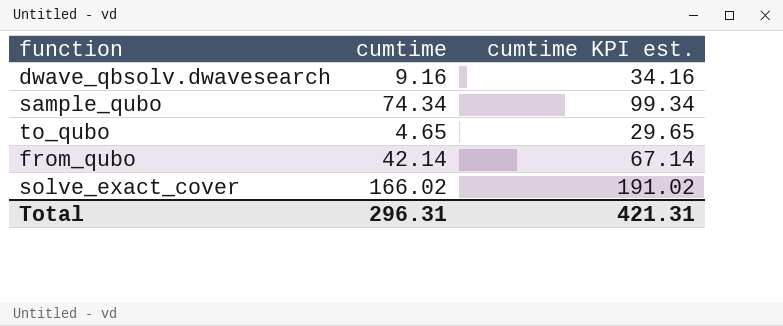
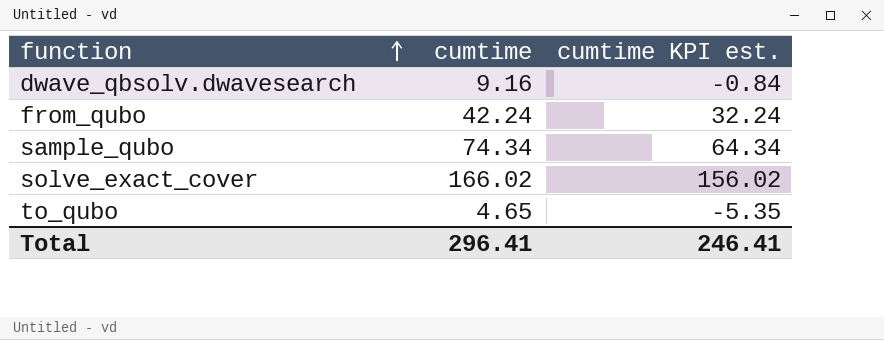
row order: none -> function ascending
column cumtime KPI est. | formula: [cumtime] + 25 -> [cumtime] - 10
from_qubo | cumtime: 42.14 -> 42.24
Total | cumtime: 296.31 -> 296.41
Total | cumtime KPI est.: 421.31 -> 246.41

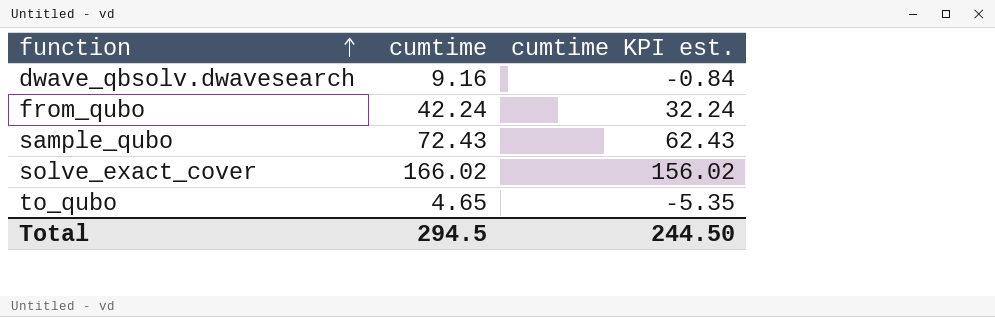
sample_qubo | cumtime: 74.34 -> 72.43
sample_qubo | cumtime KPI est.: 64.34 -> 62.43
Total | cumtime: 296.41 -> 294.5
Total | cumtime KPI est.: 246.41 -> 244.50

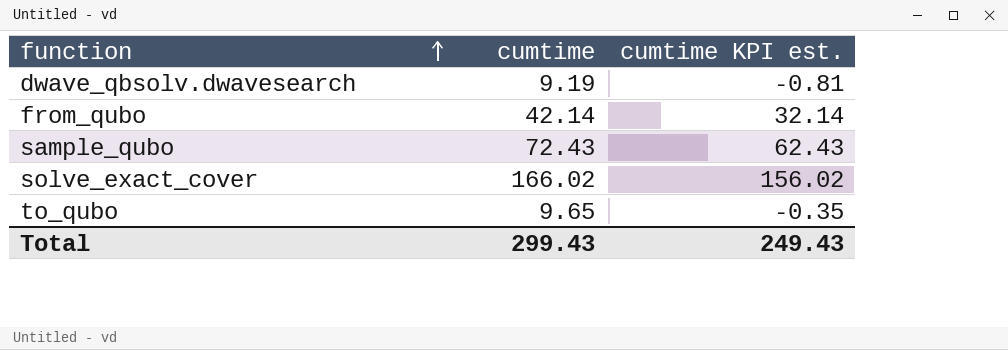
dwave_qbsolv.dwavesearch | cumtime: 9.16 -> 9.19
dwave_qbsolv.dwavesearch | cumtime KPI est.: -0.84 -> -0.81
from_qubo | cumtime: 42.24 -> 42.14
from_qubo | cumtime KPI est.: 32.24 -> 32.14
to_qubo | cumtime: 4.65 -> 9.65
to_qubo | cumtime KPI est.: -5.35 -> -0.35
Total | cumtime: 294.5 -> 299.43
Total | cumtime KPI est.: 244.50 -> 249.43

